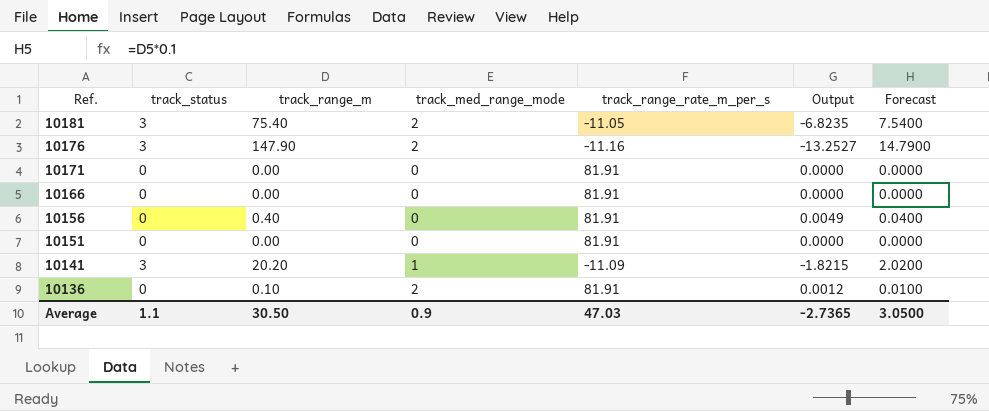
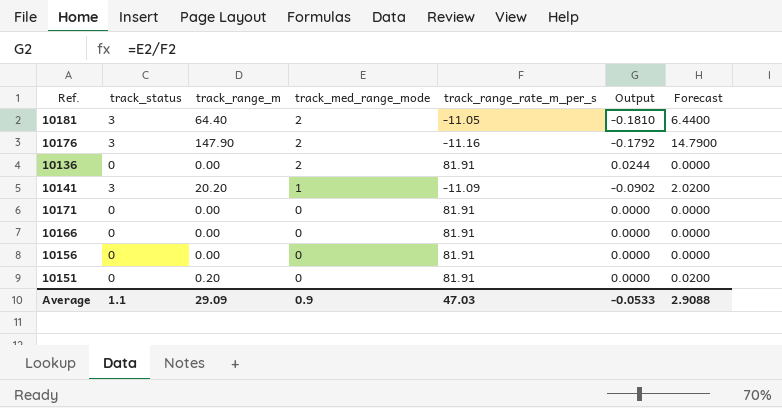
row order: Ref. descending -> track_med_range_mode descending
column Output | formula: [track_range_m] / [track_range_rate_m_per_s] -> [track_med_range_mode] / [track_range_rate_m_per_s]
10181 | track_range_m: 75.40 -> 64.40
10181 | Forecast: 7.5400 -> 6.4400
10136 | track_range_m: 0.10 -> 0.00
10136 | Forecast: 0.0100 -> 0.0000
10156 | track_range_m: 0.40 -> 0.00
10156 | Forecast: 0.0400 -> 0.0000
10151 | track_range_m: 0.00 -> 0.20
10151 | Forecast: 0.0000 -> 0.0200
Average | track_range_m: 30.50 -> 29.09
Average | Output: -2.7365 -> -0.0533
Average | Forecast: 3.0500 -> 2.9088

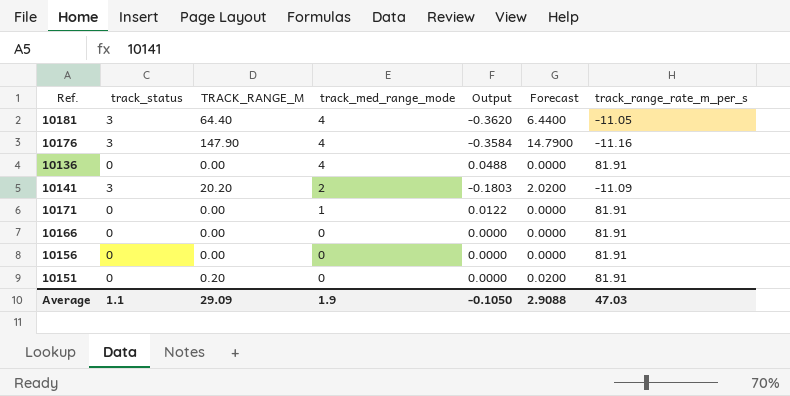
column name: track_range_m -> TRACK_RANGE_M
column track_range_rate_m_per_s | position: 5 -> 7
10181 | track_med_range_mode: 2 -> 4
10181 | Output: -0.1810 -> -0.3620
10176 | track_med_range_mode: 2 -> 4
10176 | Output: -0.1792 -> -0.3584
10136 | track_med_range_mode: 2 -> 4
10136 | Output: 0.0244 -> 0.0488
10141 | track_med_range_mode: 1 -> 2
10141 | Output: -0.0902 -> -0.1803
10171 | track_med_range_mode: 0 -> 1
10171 | Output: 0.0000 -> 0.0122
Average | track_med_range_mode: 0.9 -> 1.9
Average | Output: -0.0533 -> -0.1050

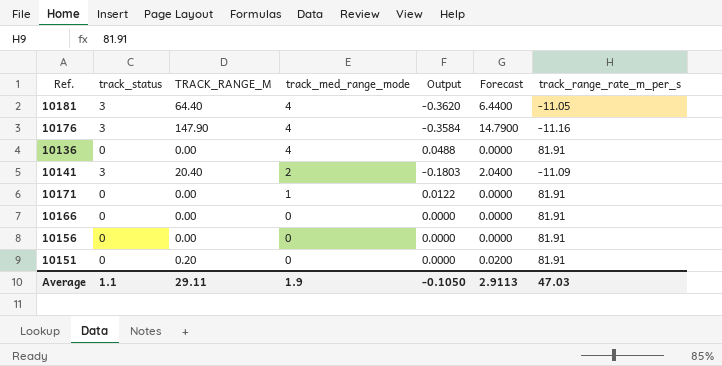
10141 | TRACK_RANGE_M: 20.20 -> 20.40
10141 | Forecast: 2.0200 -> 2.0400
Average | TRACK_RANGE_M: 29.09 -> 29.11
Average | Forecast: 2.9088 -> 2.9113

